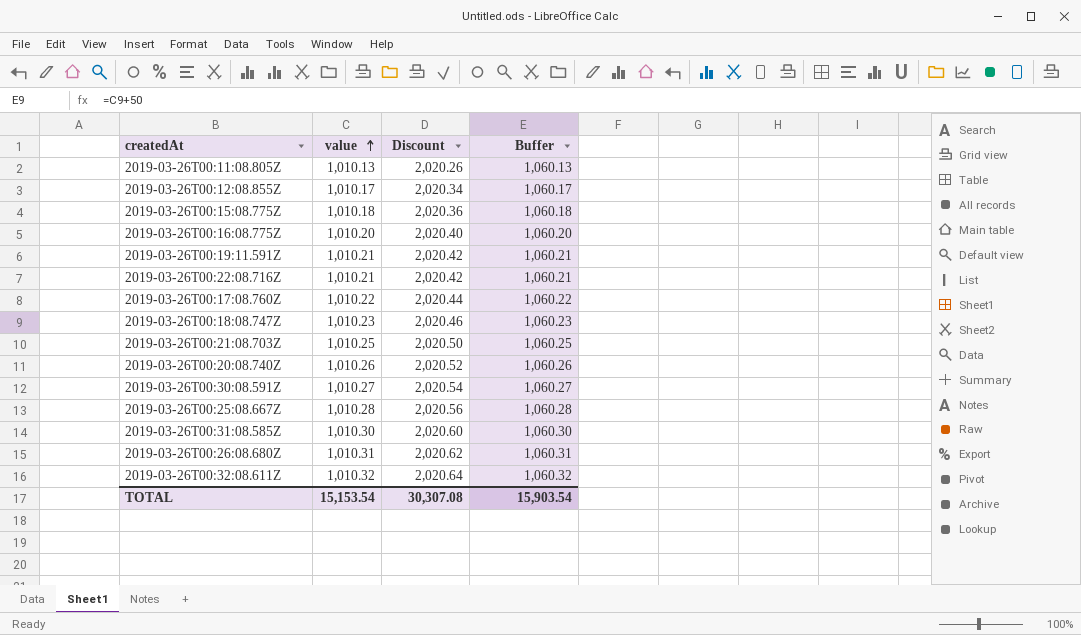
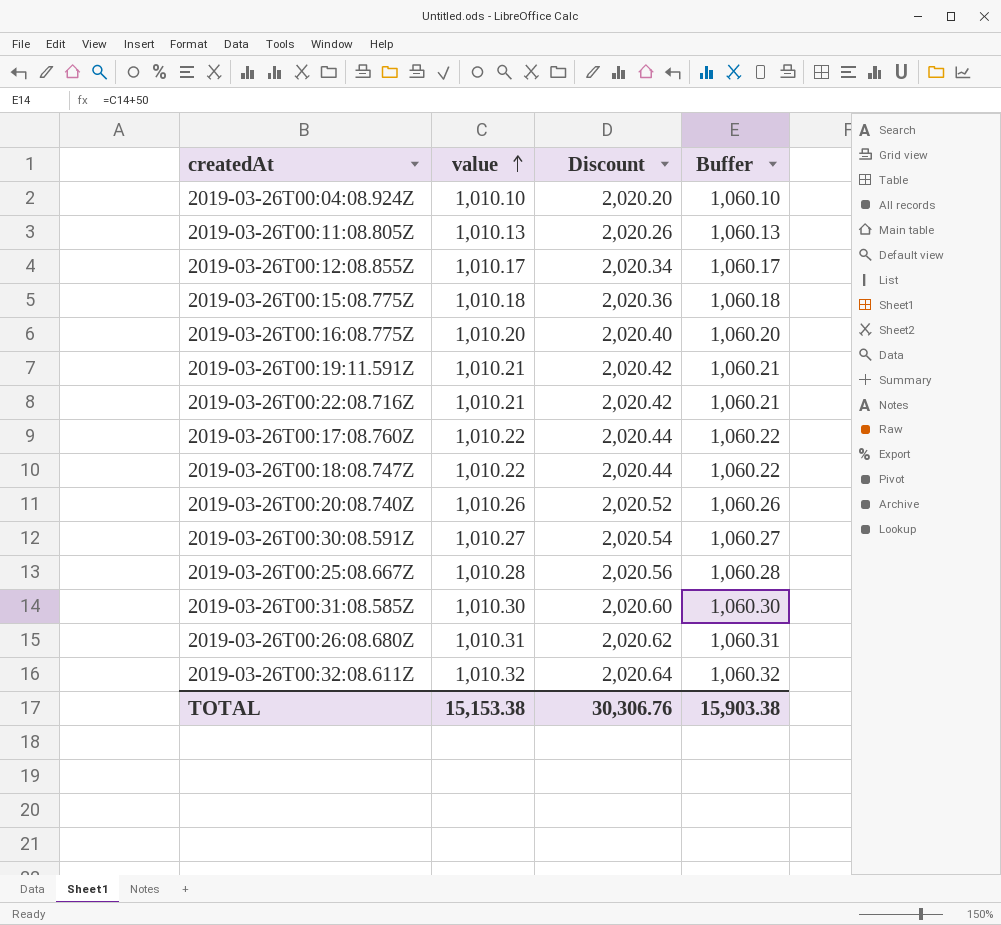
row 2019-03-26T00:21:08.703Z: 1,010.25 | 2,020.50 | 1,060.25 -> none
row 2019-03-26T00:04:08.924Z: none -> 1,010.10 | 2,020.20 | 1,060.10
2019-03-26T00:18:08.747Z | value: 1,010.23 -> 1,010.22
2019-03-26T00:18:08.747Z | Discount: 2,020.46 -> 2,020.44
2019-03-26T00:18:08.747Z | Buffer: 1,060.23 -> 1,060.22
TOTAL | value: 15,153.54 -> 15,153.38
TOTAL | Discount: 30,307.08 -> 30,306.76
TOTAL | Buffer: 15,903.54 -> 15,903.38

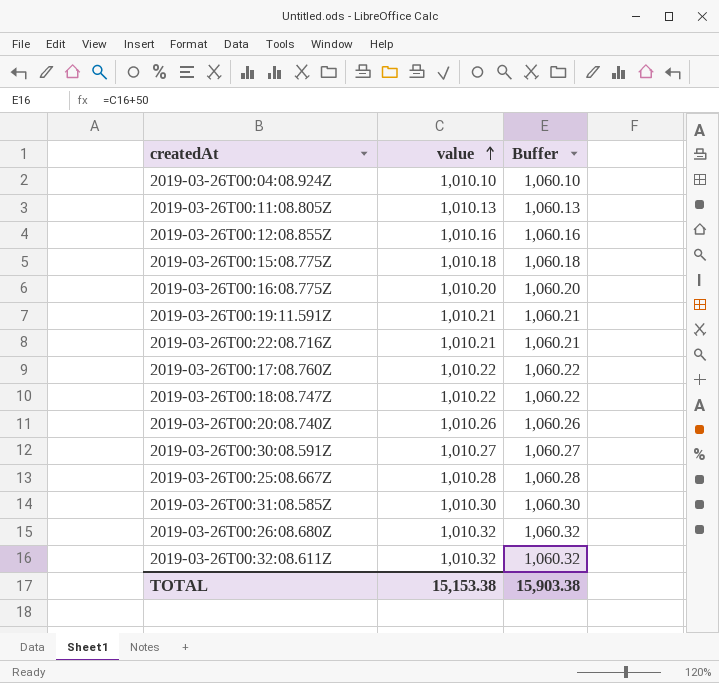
column Discount | formula: [value] * 2 -> none
2019-03-26T00:12:08.855Z | value: 1,010.17 -> 1,010.16
2019-03-26T00:12:08.855Z | Buffer: 1,060.17 -> 1,060.16
2019-03-26T00:26:08.680Z | value: 1,010.31 -> 1,010.32
2019-03-26T00:26:08.680Z | Buffer: 1,060.31 -> 1,060.32

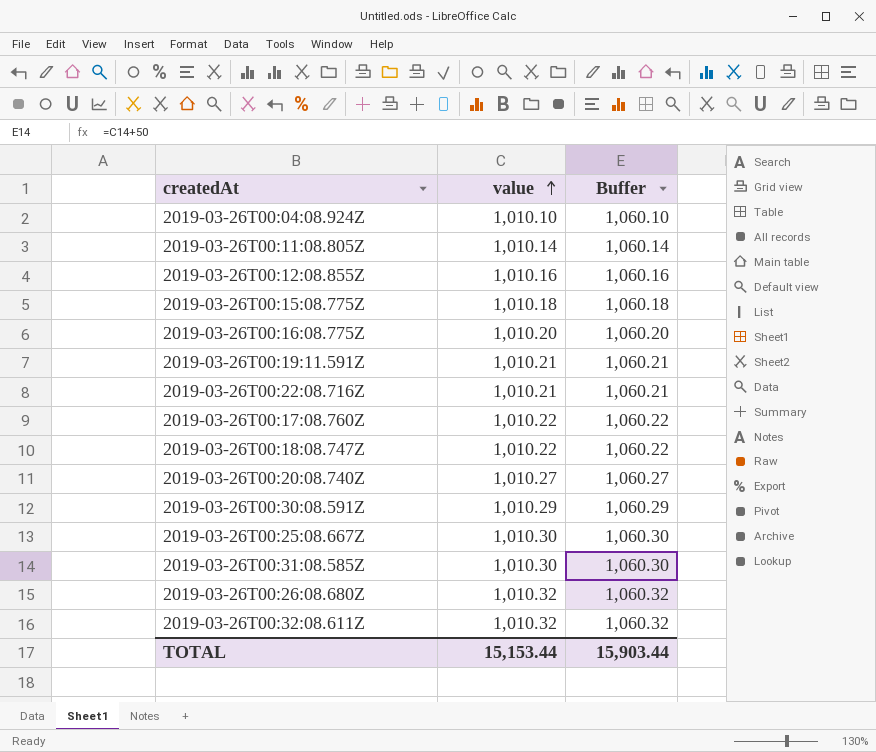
2019-03-26T00:11:08.805Z | value: 1,010.13 -> 1,010.14
2019-03-26T00:11:08.805Z | Buffer: 1,060.13 -> 1,060.14
2019-03-26T00:20:08.740Z | value: 1,010.26 -> 1,010.27
2019-03-26T00:20:08.740Z | Buffer: 1,060.26 -> 1,060.27
2019-03-26T00:30:08.591Z | value: 1,010.27 -> 1,010.29
2019-03-26T00:30:08.591Z | Buffer: 1,060.27 -> 1,060.29
2019-03-26T00:25:08.667Z | value: 1,010.28 -> 1,010.30
2019-03-26T00:25:08.667Z | Buffer: 1,060.28 -> 1,060.30
TOTAL | value: 15,153.38 -> 15,153.44
TOTAL | Buffer: 15,903.38 -> 15,903.44

